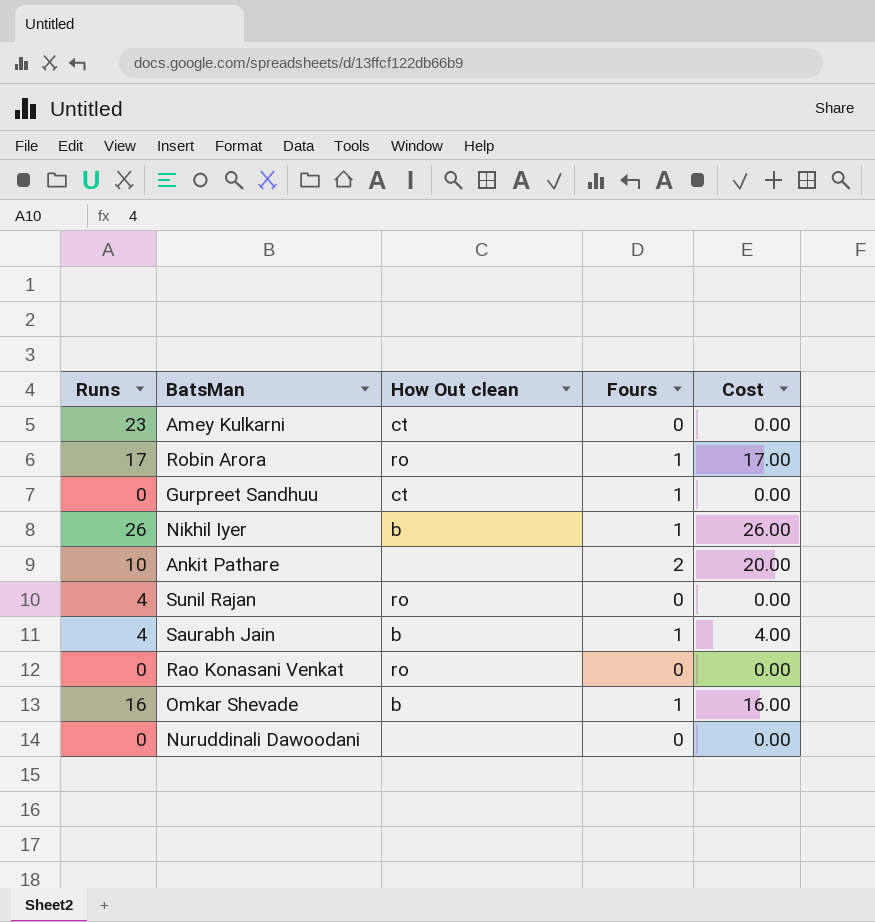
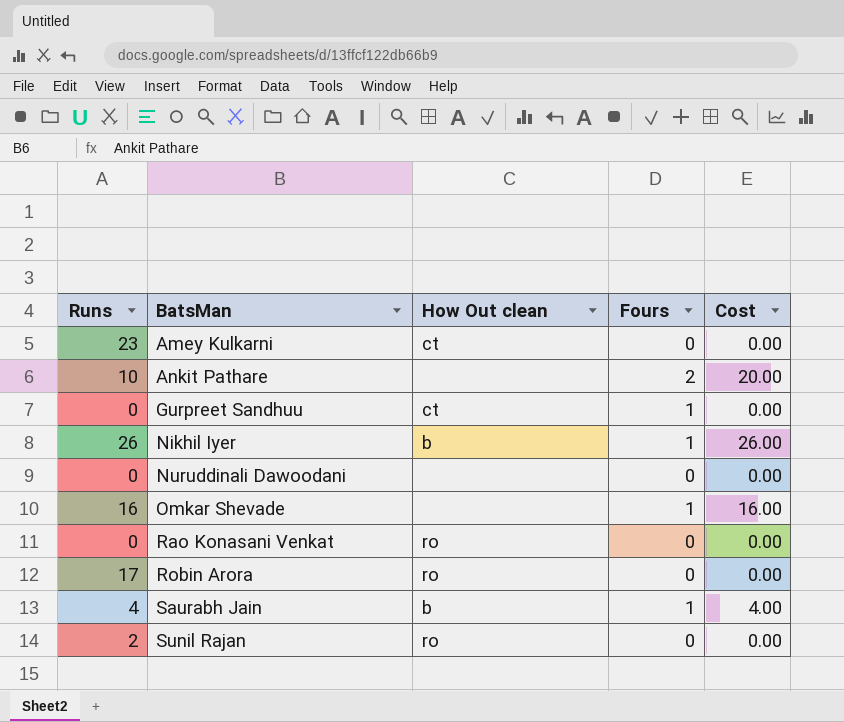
row order: none -> BatsMan ascending
Omkar Shevade | How Out clean: b -> none
Robin Arora | Fours: 1 -> 0
Robin Arora | Cost: 17.00 -> 0.00
Sunil Rajan | Runs: 4 -> 2

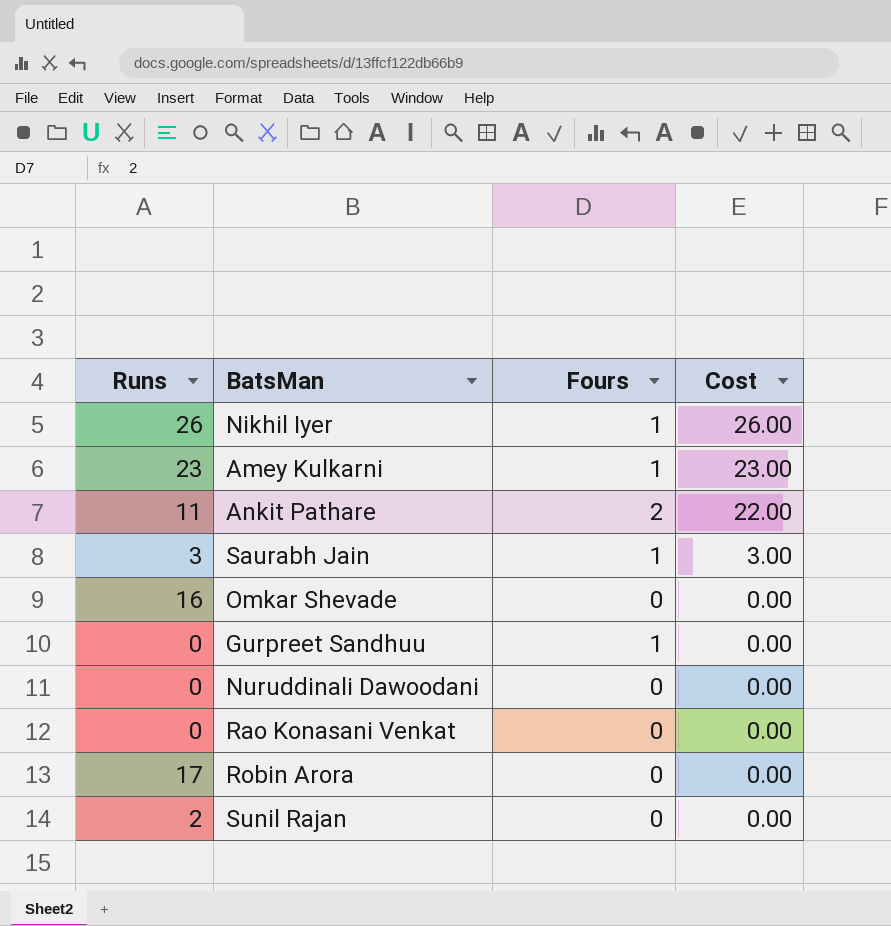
row order: BatsMan ascending -> Cost descending
column How Out clean | position: 3 -> none
Amey Kulkarni | Fours: 0 -> 1
Amey Kulkarni | Cost: 0.00 -> 23.00
Ankit Pathare | Runs: 10 -> 11
Ankit Pathare | Cost: 20.00 -> 22.00
Saurabh Jain | Runs: 4 -> 3
Saurabh Jain | Cost: 4.00 -> 3.00
Omkar Shevade | Fours: 1 -> 0
Omkar Shevade | Cost: 16.00 -> 0.00

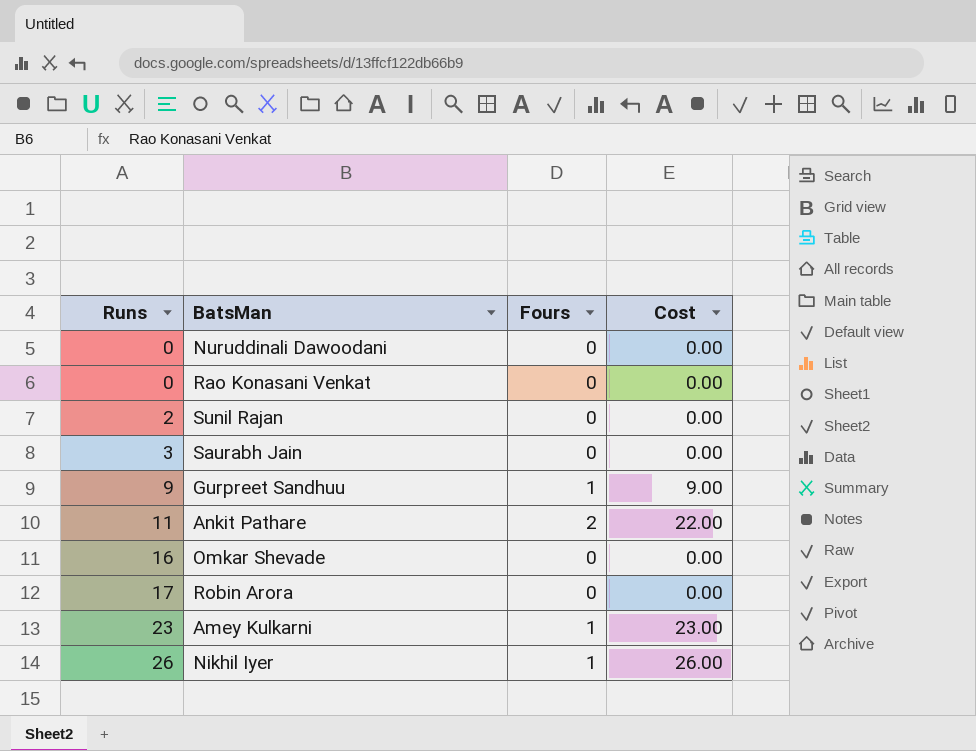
row order: Cost descending -> Runs ascending
Saurabh Jain | Fours: 1 -> 0
Saurabh Jain | Cost: 3.00 -> 0.00
Gurpreet Sandhuu | Runs: 0 -> 9
Gurpreet Sandhuu | Cost: 0.00 -> 9.00

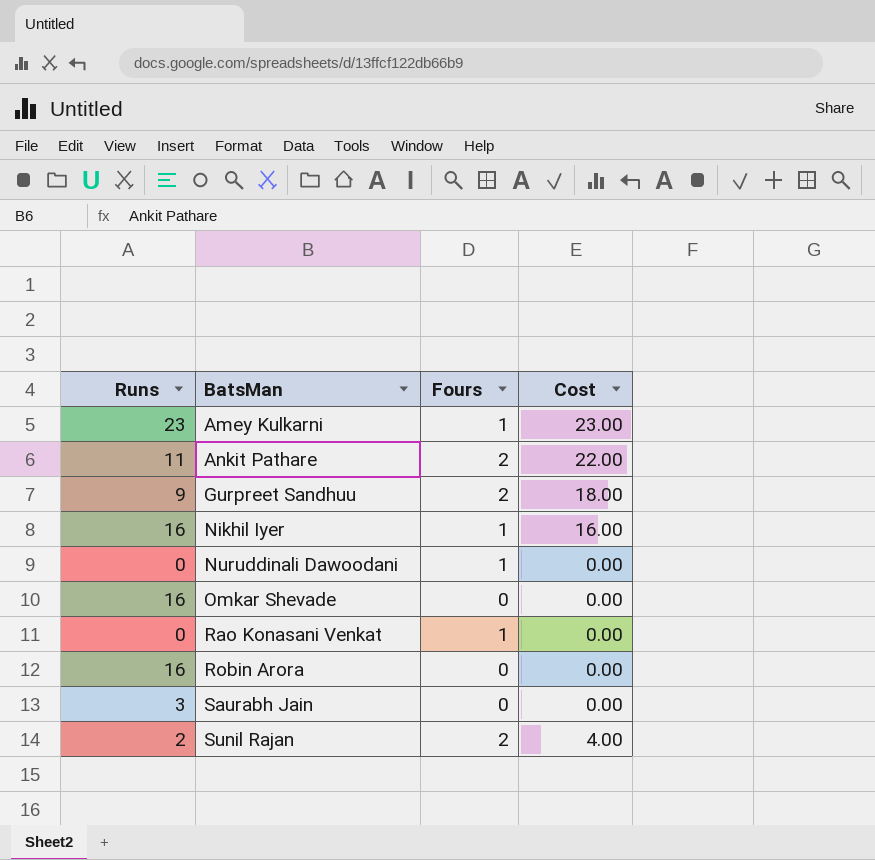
row order: Runs ascending -> BatsMan ascending
Gurpreet Sandhuu | Fours: 1 -> 2
Gurpreet Sandhuu | Cost: 9.00 -> 18.00
Nikhil Iyer | Runs: 26 -> 16
Nikhil Iyer | Cost: 26.00 -> 16.00
Nuruddinali Dawoodani | Fours: 0 -> 1
Rao Konasani Venkat | Fours: 0 -> 1
Robin Arora | Runs: 17 -> 16
Sunil Rajan | Fours: 0 -> 2
Sunil Rajan | Cost: 0.00 -> 4.00

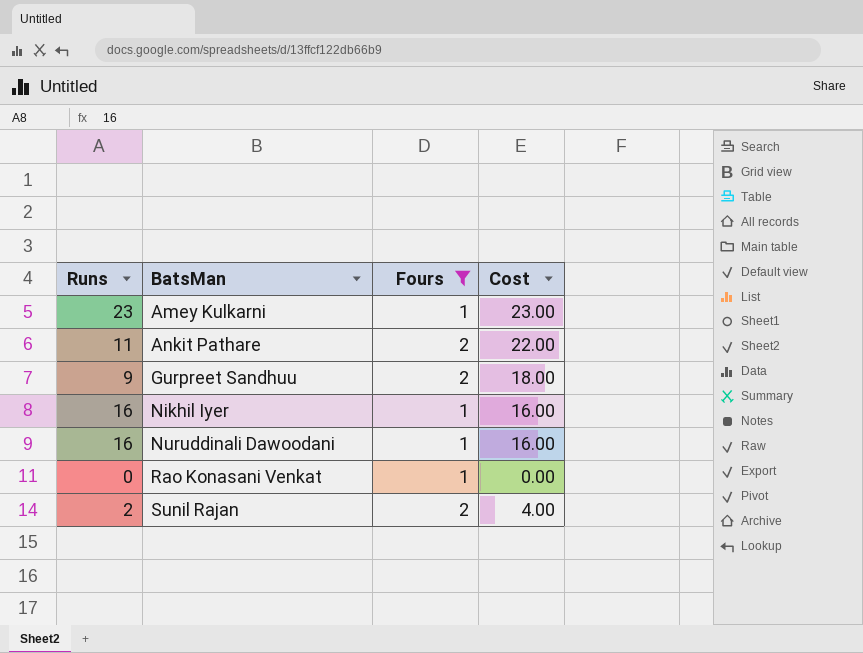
filter: none -> Fours != 0
Nuruddinali Dawoodani | Runs: 0 -> 16
Nuruddinali Dawoodani | Cost: 0.00 -> 16.00

